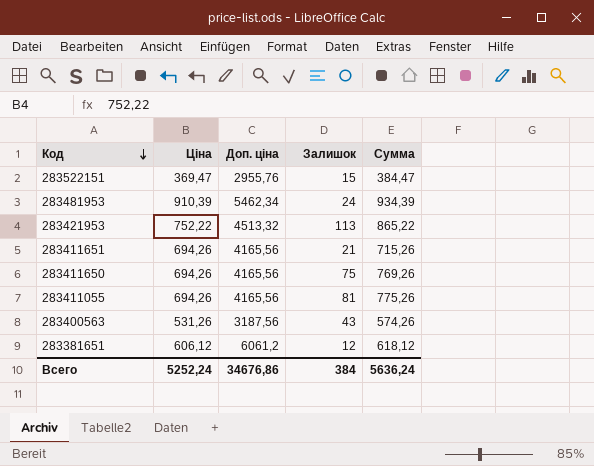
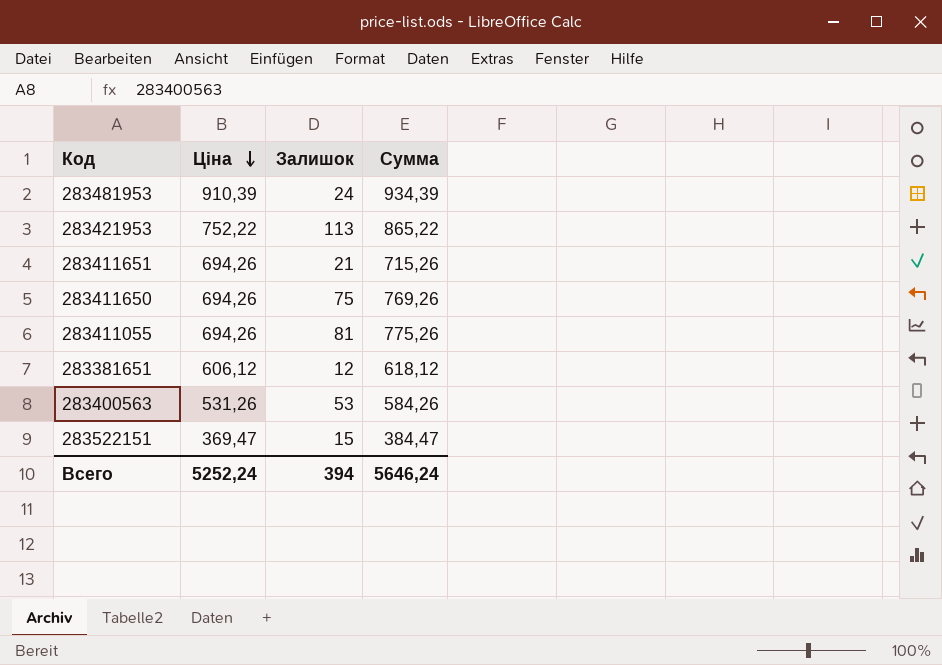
row order: Код descending -> Ціна descending
column Доп. ціна | position: 3 -> none
283400563 | Залишок: 43 -> 53
283400563 | Сумма: 574,26 -> 584,26
Всего | Залишок: 384 -> 394
Всего | Сумма: 5636,24 -> 5646,24

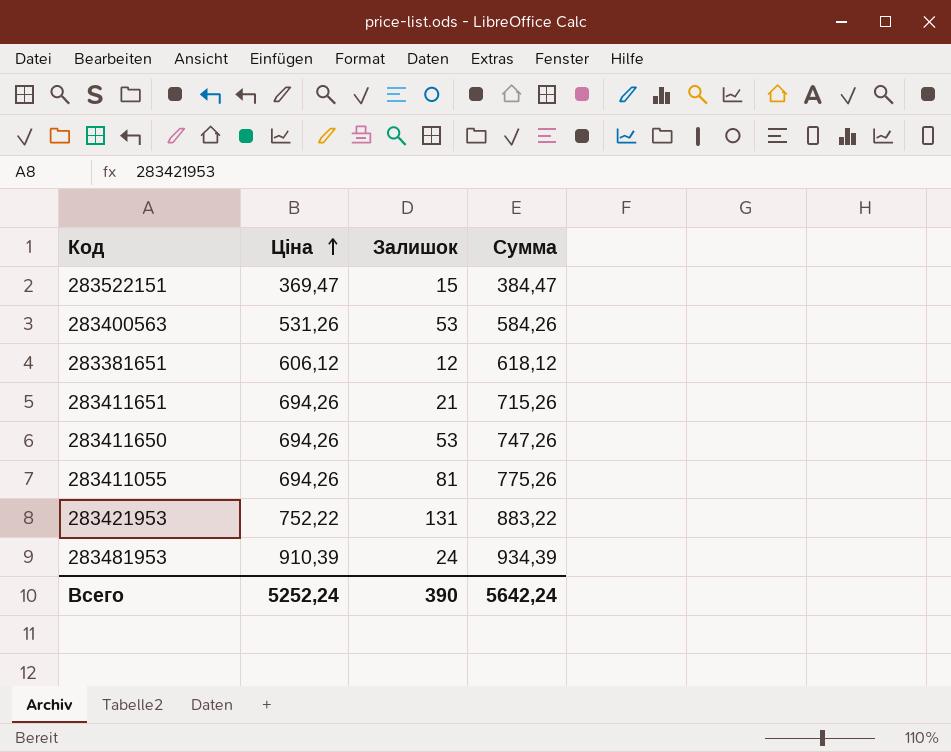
row order: Ціна descending -> Ціна ascending
283411650 | Залишок: 75 -> 53
283411650 | Сумма: 769,26 -> 747,26
283421953 | Залишок: 113 -> 131
283421953 | Сумма: 865,22 -> 883,22
Всего | Залишок: 394 -> 390
Всего | Сумма: 5646,24 -> 5642,24

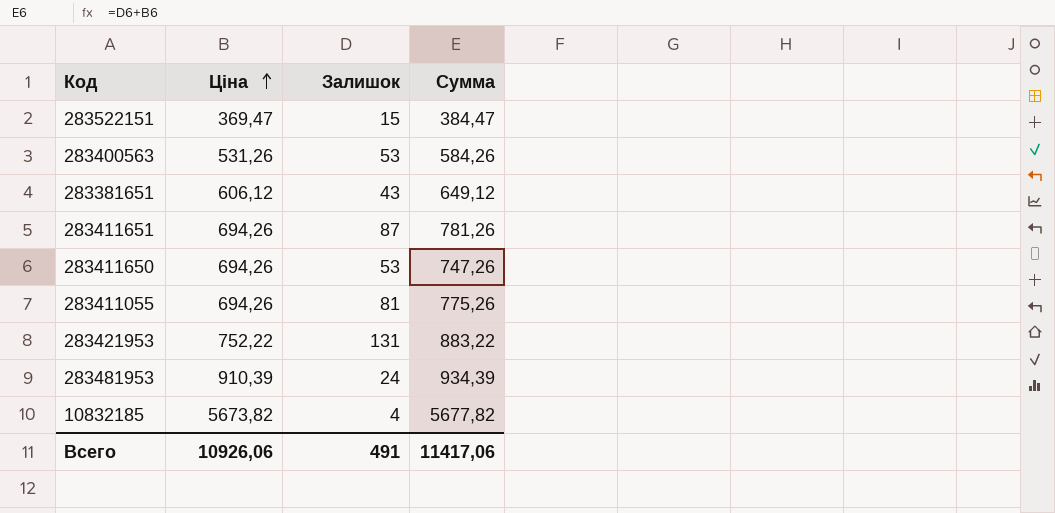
283381651 | Залишок: 12 -> 43
283381651 | Сумма: 618,12 -> 649,12
283411651 | Залишок: 21 -> 87
283411651 | Сумма: 715,26 -> 781,26
row 10832185: none -> 5673,82 | 4 | 5677,82
Всего | Ціна: 5252,24 -> 10926,06
Всего | Залишок: 390 -> 491
Всего | Сумма: 5642,24 -> 11417,06

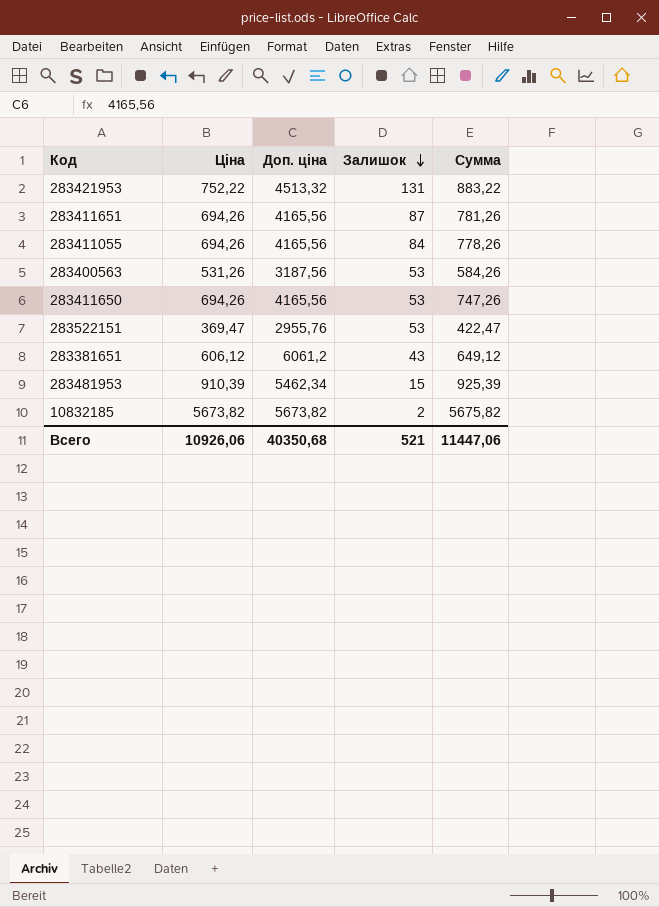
row order: Ціна ascending -> Залишок descending
column Доп. ціна | position: none -> 3
283411055 | Залишок: 81 -> 84
283411055 | Сумма: 775,26 -> 778,26
283522151 | Залишок: 15 -> 53
283522151 | Сумма: 384,47 -> 422,47
283481953 | Залишок: 24 -> 15
283481953 | Сумма: 934,39 -> 925,39
10832185 | Залишок: 4 -> 2
10832185 | Сумма: 5677,82 -> 5675,82
Всего | Залишок: 491 -> 521
Всего | Сумма: 11417,06 -> 11447,06

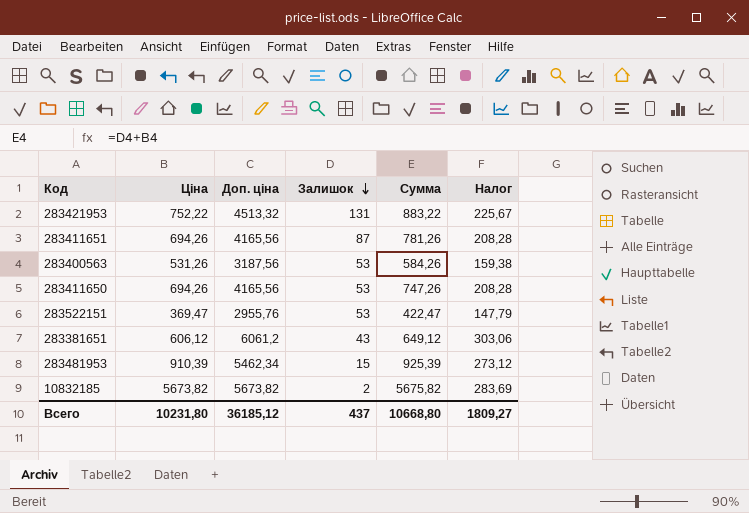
column Налог | formula: none -> [Доп. ціна] * 0,05
row 283411055: 694,26 | 4165,56 | 84 | 778,26 -> none
Всего | Ціна: 10926,06 -> 10231,80
Всего | Доп. ціна: 40350,68 -> 36185,12
Всего | Залишок: 521 -> 437
Всего | Сумма: 11447,06 -> 10668,80

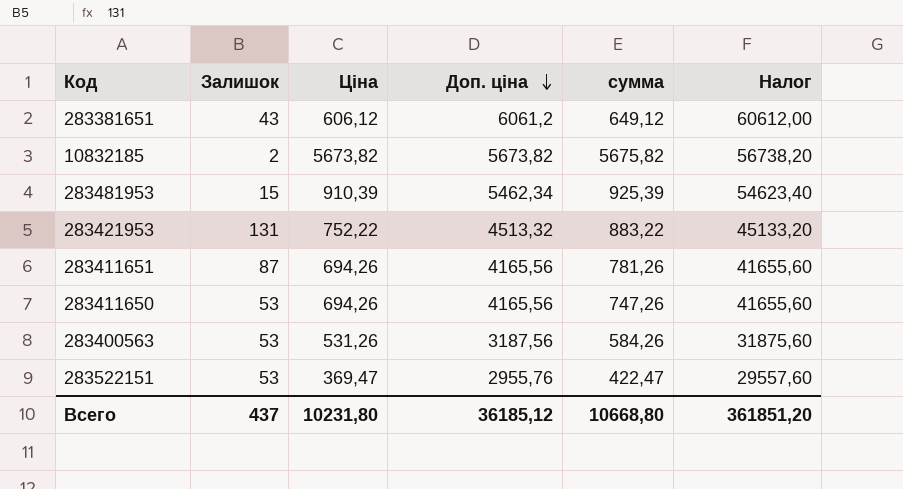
row order: Залишок descending -> Доп. ціна descending
column Залишок | position: 4 -> 2
column name: Сумма -> сумма
column Налог | formula: [Доп. ціна] * 0,05 -> [Доп. ціна] * 10
Всего | Налог: 1809,27 -> 361851,20

